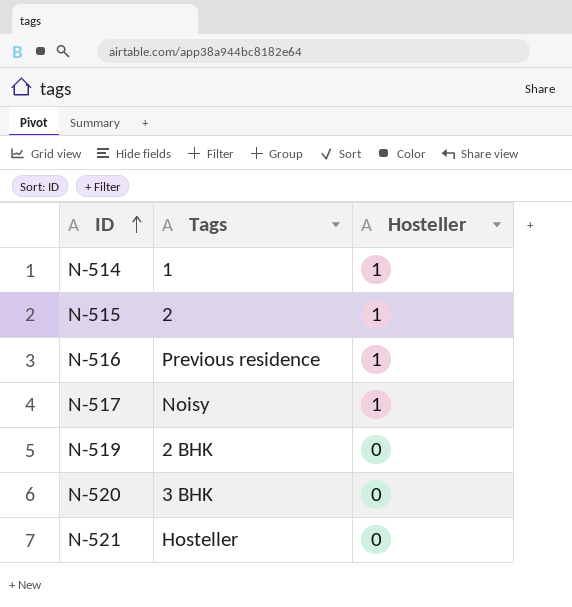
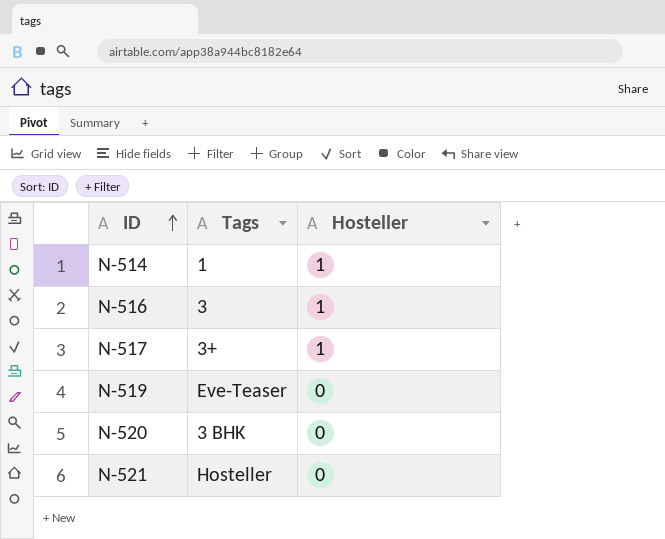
row N-515: 2 | 1 -> none
N-516 | Tags: Previous residence -> 3
N-517 | Tags: Noisy -> 3+
N-519 | Tags: 2 BHK -> Eve-Teaser

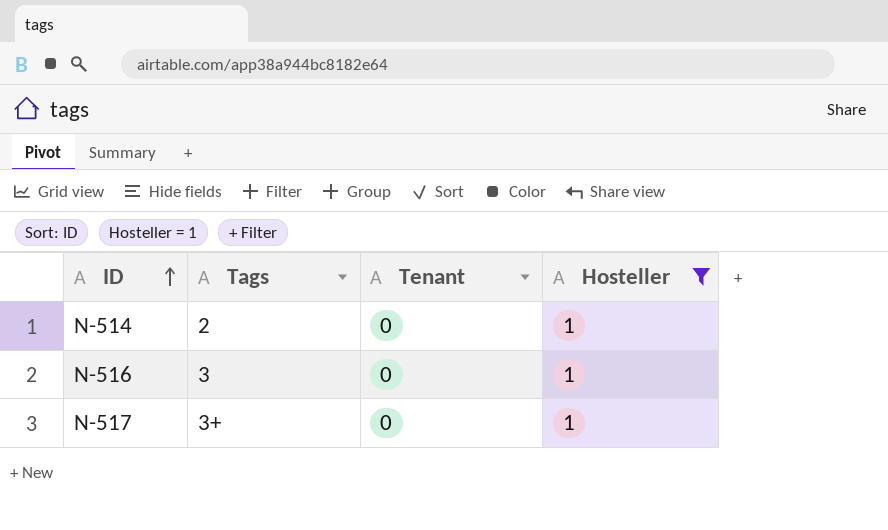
filter: none -> Hosteller = 1
column Tenant | position: none -> 3
N-514 | Tags: 1 -> 2

